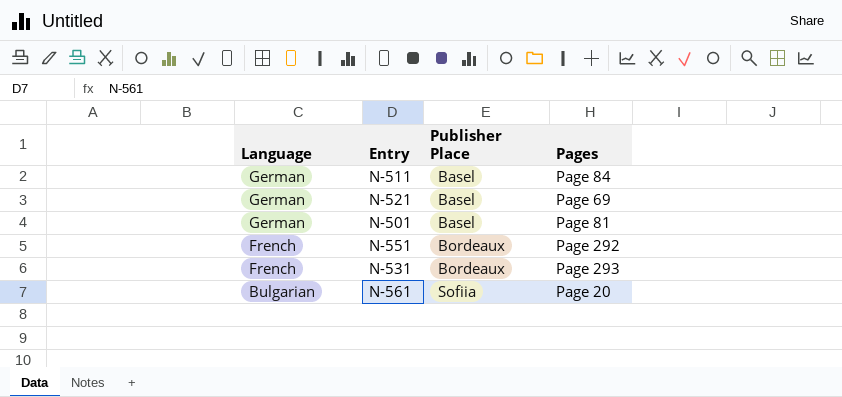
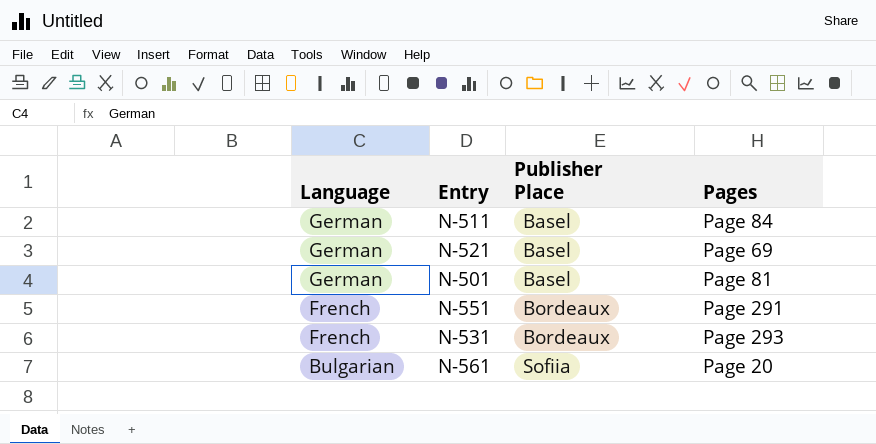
N-551 | Pages: Page 292 -> Page 291

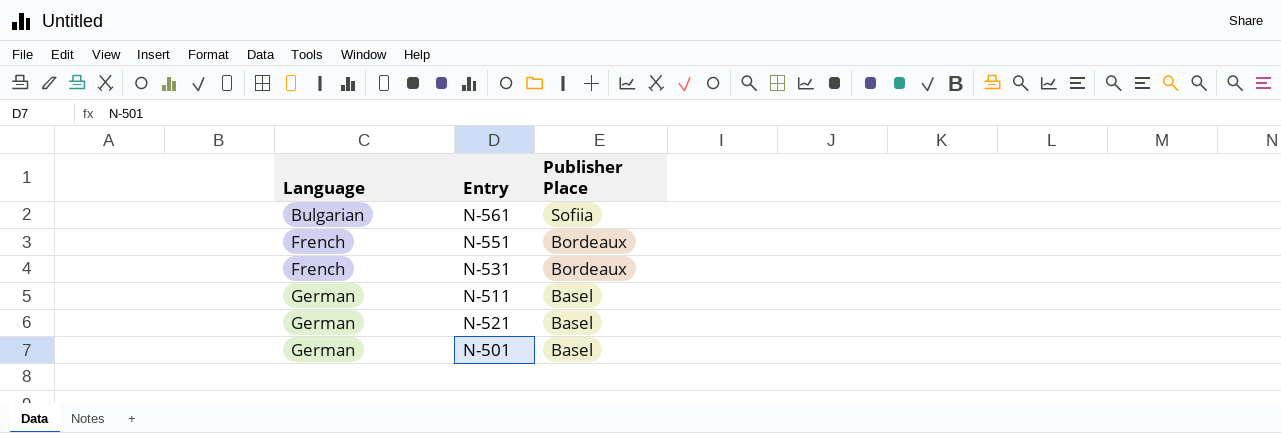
row order: Language descending -> Language ascending
column Pages | position: 4 -> none

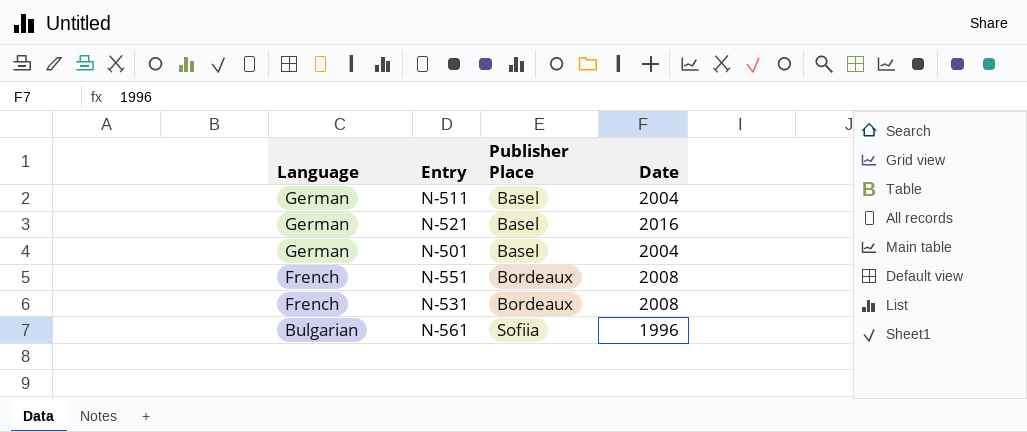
row order: Language ascending -> Language descending
column Date | position: none -> 4

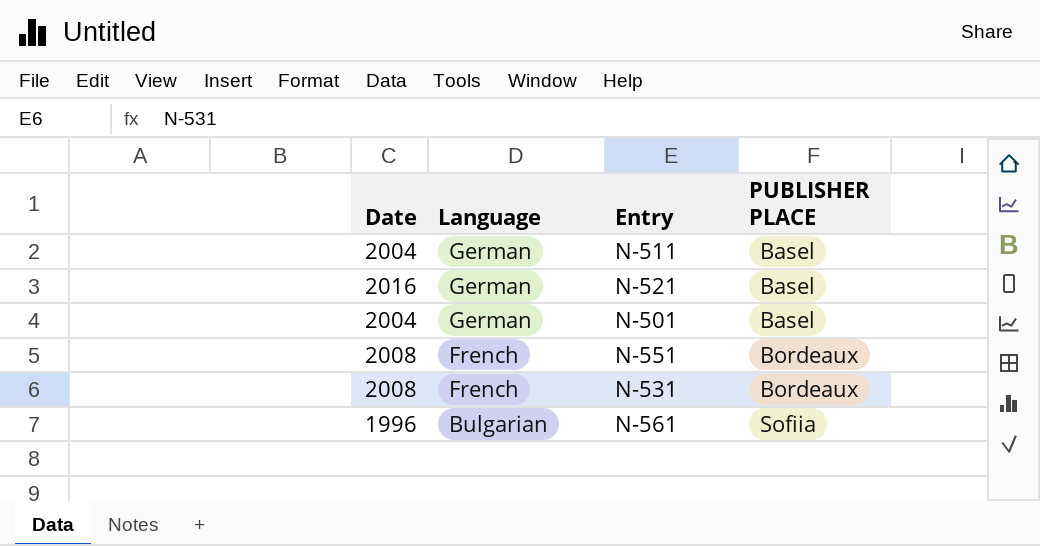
column Date | position: 4 -> 1
column name: Publisher Place -> PUBLISHER PLACE

